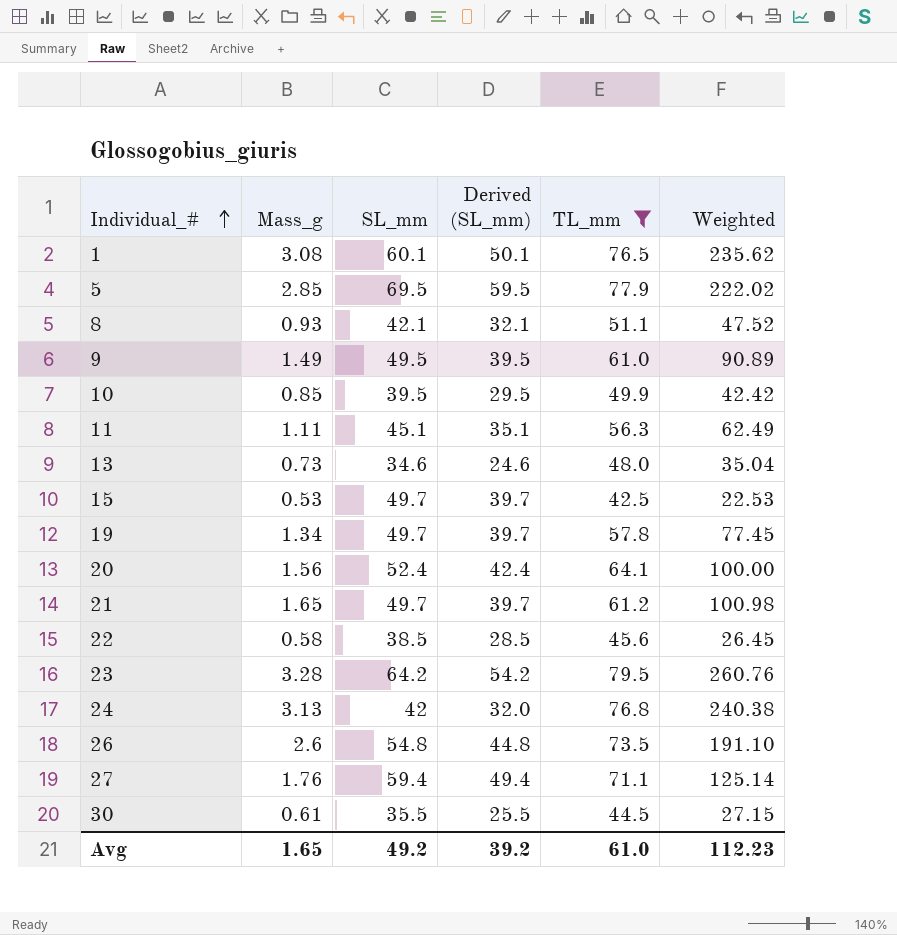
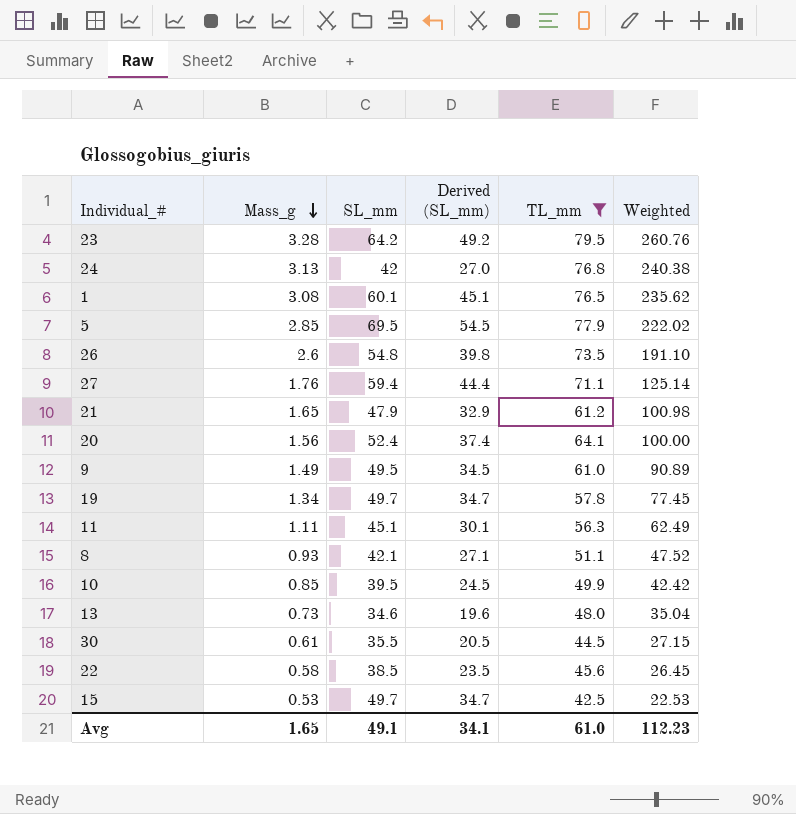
row order: Individual_# ascending -> Mass_g descending
column Derived (SL_mm) | formula: [SL_mm] - 10 -> [SL_mm] - 15
21 | SL_mm: 49.7 -> 47.9
Avg | SL_mm: 49.2 -> 49.1
Avg | Derived (SL_mm): 39.2 -> 34.1

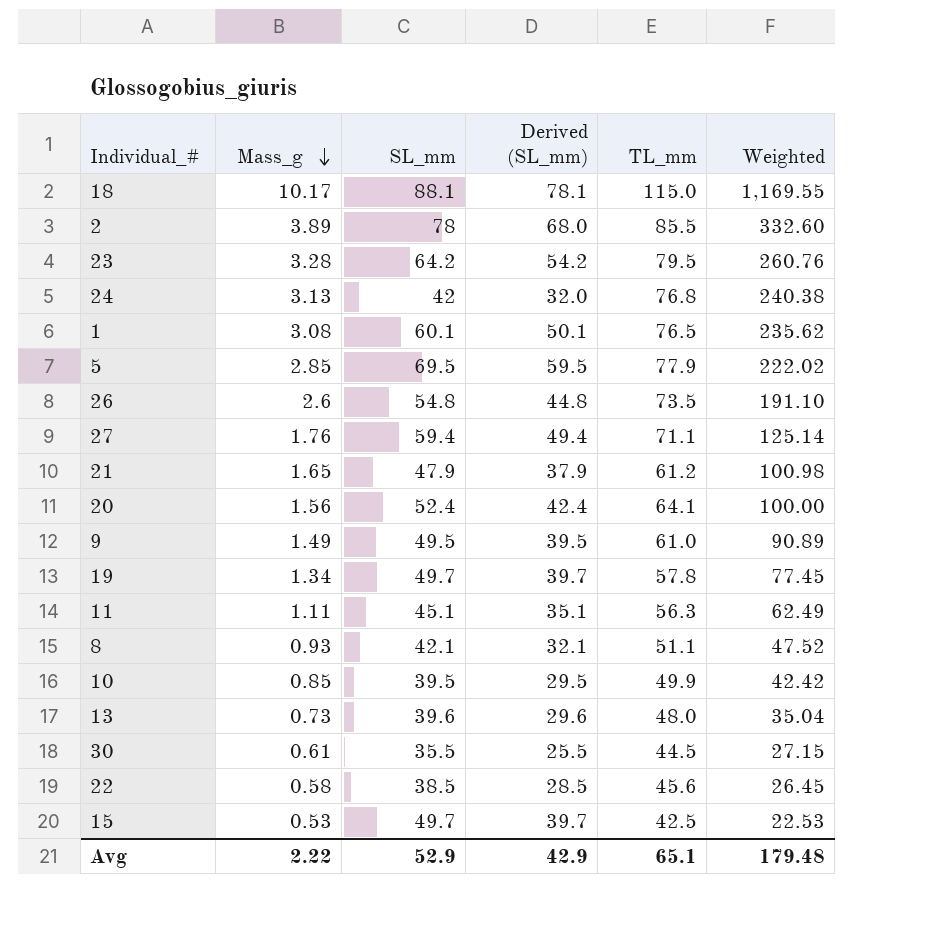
filter: TL_mm <= 79.5 -> none
column Derived (SL_mm) | formula: [SL_mm] - 15 -> [SL_mm] - 10
13 | SL_mm: 34.6 -> 39.6
Avg | Mass_g: 1.65 -> 2.22
Avg | SL_mm: 49.1 -> 52.9
Avg | Derived (SL_mm): 34.1 -> 42.9
Avg | TL_mm: 61.0 -> 65.1
Avg | Weighted: 112.23 -> 179.48

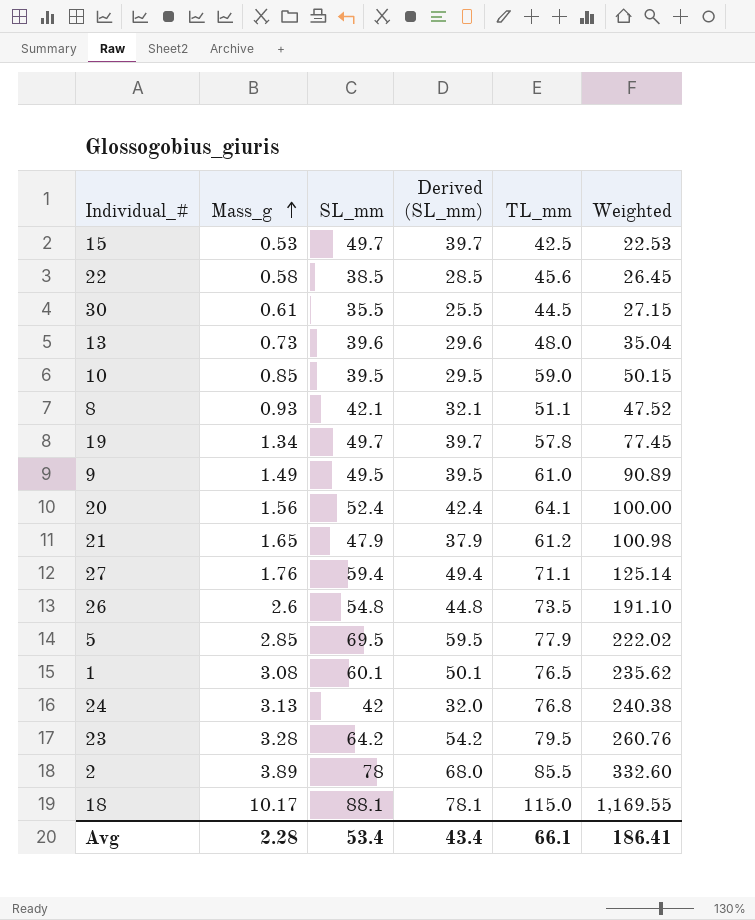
row order: Mass_g descending -> Mass_g ascending
row 11: 1.11 | 45.1 | 35.1 | 56.3 | 62.49 -> none
10 | TL_mm: 49.9 -> 59.0
10 | Weighted: 42.42 -> 50.15
Avg | Mass_g: 2.22 -> 2.28
Avg | SL_mm: 52.9 -> 53.4
Avg | Derived (SL_mm): 42.9 -> 43.4
Avg | TL_mm: 65.1 -> 66.1
Avg | Weighted: 179.48 -> 186.41

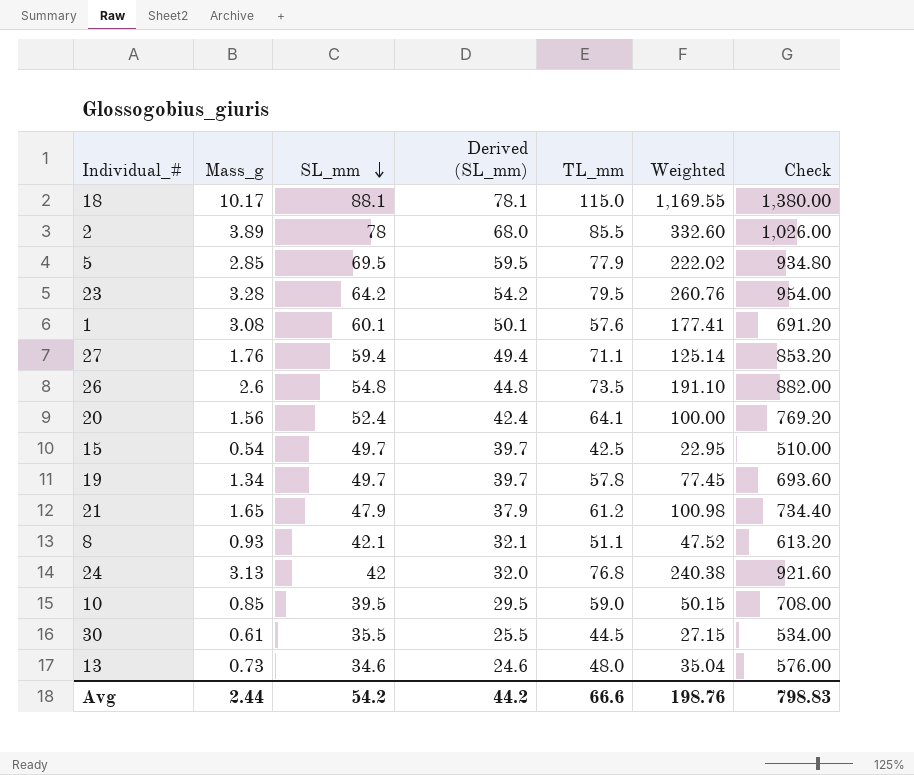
row order: Mass_g ascending -> SL_mm descending
column Check | formula: none -> [TL_mm] * 12
row 22: 0.58 | 38.5 | 28.5 | 45.6 | 26.45 -> none
row 9: 1.49 | 49.5 | 39.5 | 61.0 | 90.89 -> none
1 | TL_mm: 76.5 -> 57.6
1 | Weighted: 235.62 -> 177.41
15 | Mass_g: 0.53 -> 0.54
15 | Weighted: 22.53 -> 22.95
13 | SL_mm: 39.6 -> 34.6
13 | Derived (SL_mm): 29.6 -> 24.6
Avg | Mass_g: 2.28 -> 2.44
Avg | SL_mm: 53.4 -> 54.2
Avg | Derived (SL_mm): 43.4 -> 44.2
Avg | TL_mm: 66.1 -> 66.6
Avg | Weighted: 186.41 -> 198.76

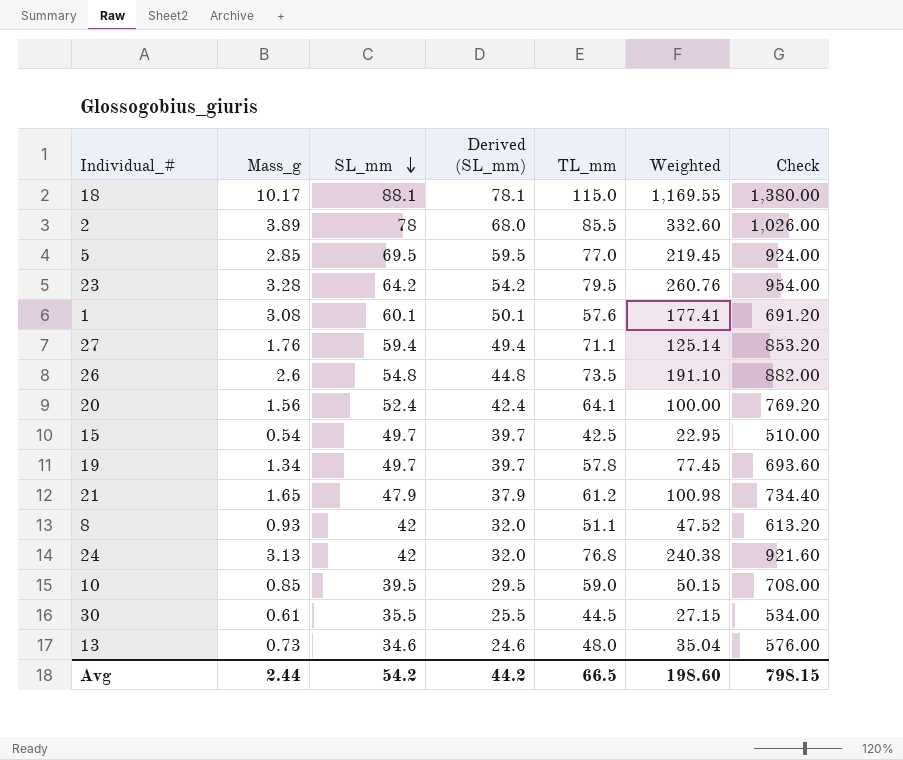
5 | TL_mm: 77.9 -> 77.0
5 | Weighted: 222.02 -> 219.45
5 | Check: 934.80 -> 924.00
8 | SL_mm: 42.1 -> 42
8 | Derived (SL_mm): 32.1 -> 32.0
Avg | TL_mm: 66.6 -> 66.5
Avg | Weighted: 198.76 -> 198.60
Avg | Check: 798.83 -> 798.15

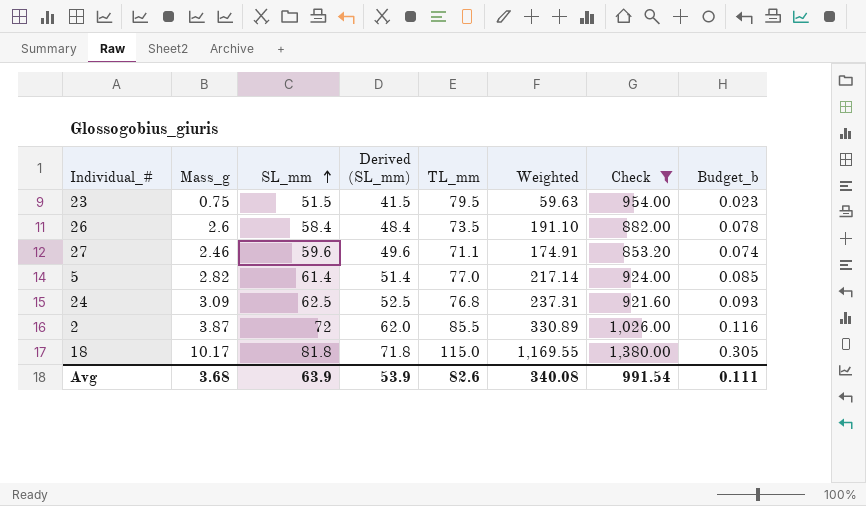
filter: none -> Check >= 853.20
row order: SL_mm descending -> SL_mm ascending
column Budget_b | formula: none -> [Mass_g] * 0.03
23 | Mass_g: 3.28 -> 0.75
23 | SL_mm: 64.2 -> 51.5
23 | Derived (SL_mm): 54.2 -> 41.5
23 | Weighted: 260.76 -> 59.63
26 | SL_mm: 54.8 -> 58.4
26 | Derived (SL_mm): 44.8 -> 48.4
27 | Mass_g: 1.76 -> 2.46
27 | SL_mm: 59.4 -> 59.6
27 | Derived (SL_mm): 49.4 -> 49.6
27 | Weighted: 125.14 -> 174.91
5 | Mass_g: 2.85 -> 2.82
5 | SL_mm: 69.5 -> 61.4
5 | Derived (SL_mm): 59.5 -> 51.4
5 | Weighted: 219.45 -> 217.14
24 | Mass_g: 3.13 -> 3.09
24 | SL_mm: 42 -> 62.5
24 | Derived (SL_mm): 32.0 -> 52.5
24 | Weighted: 240.38 -> 237.31
2 | Mass_g: 3.89 -> 3.87
2 | SL_mm: 78 -> 72
2 | Derived (SL_mm): 68.0 -> 62.0
2 | Weighted: 332.60 -> 330.89
18 | SL_mm: 88.1 -> 81.8
18 | Derived (SL_mm): 78.1 -> 71.8
Avg | Mass_g: 2.44 -> 3.68
Avg | SL_mm: 54.2 -> 63.9
Avg | Derived (SL_mm): 44.2 -> 53.9
Avg | TL_mm: 66.5 -> 82.6
Avg | Weighted: 198.60 -> 340.08
Avg | Check: 798.15 -> 991.54

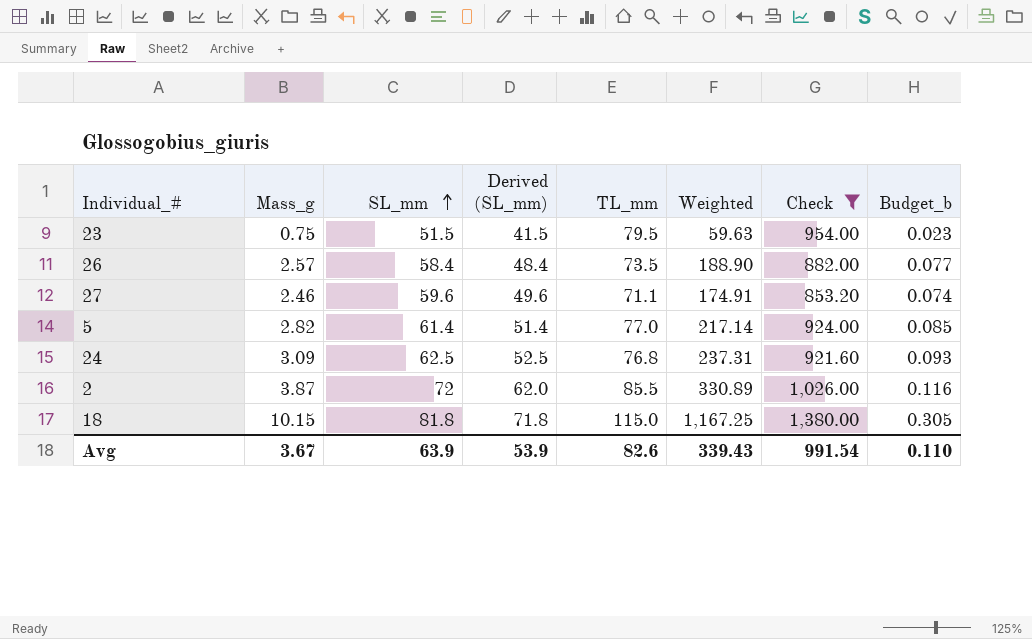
26 | Mass_g: 2.6 -> 2.57
26 | Weighted: 191.10 -> 188.90
26 | Budget_b: 0.078 -> 0.077
18 | Mass_g: 10.17 -> 10.15
18 | Weighted: 1,169.55 -> 1,167.25
Avg | Mass_g: 3.68 -> 3.67
Avg | Weighted: 340.08 -> 339.43
Avg | Budget_b: 0.111 -> 0.110

